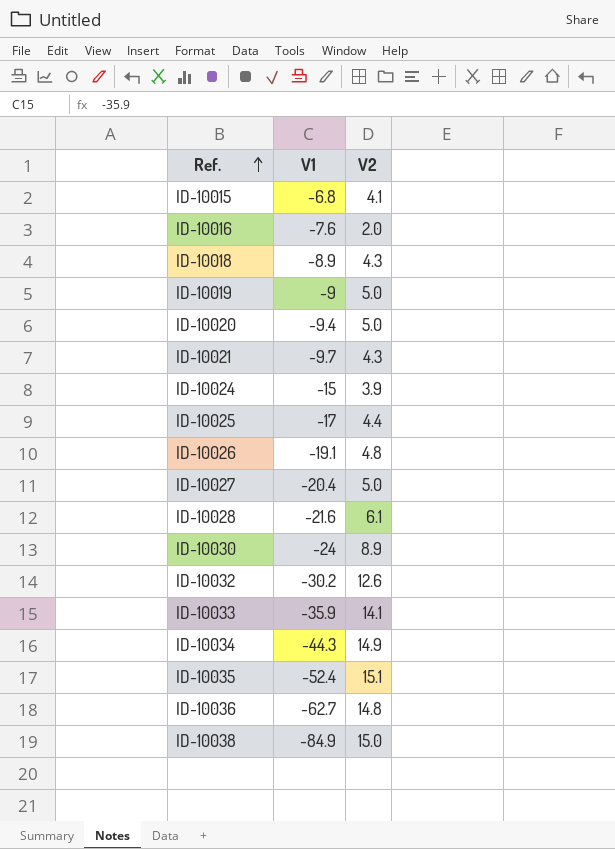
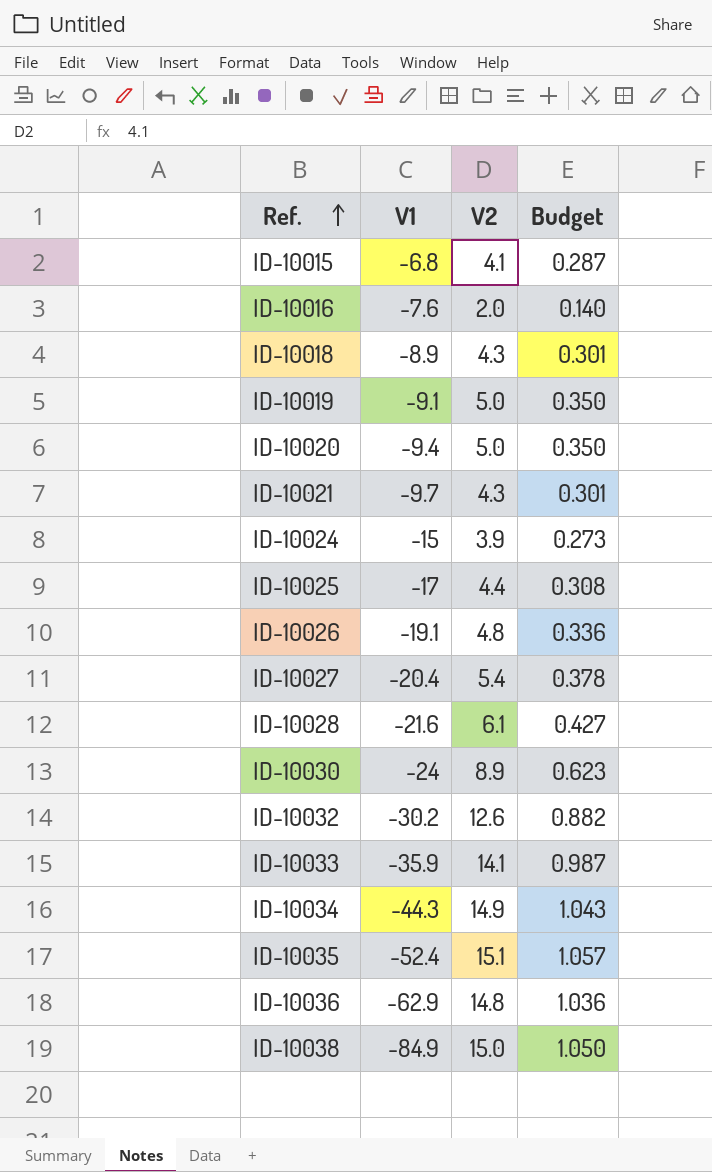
column Budget | formula: none -> [V2] * 0.07
ID-10019 | V1: -9 -> -9.1
ID-10027 | V2: 5.0 -> 5.4
ID-10036 | V1: -62.7 -> -62.9

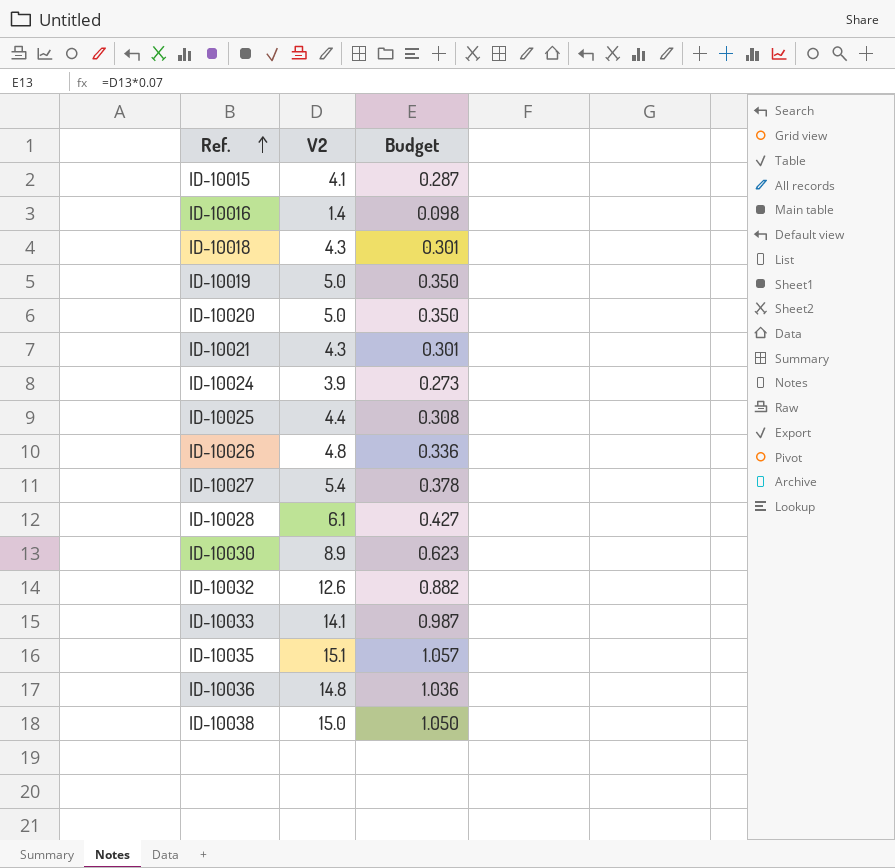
column V1 | position: 2 -> none
row ID-10034: -44.3 | 14.9 | 1.043 -> none
ID-10016 | V2: 2.0 -> 1.4
ID-10016 | Budget: 0.140 -> 0.098

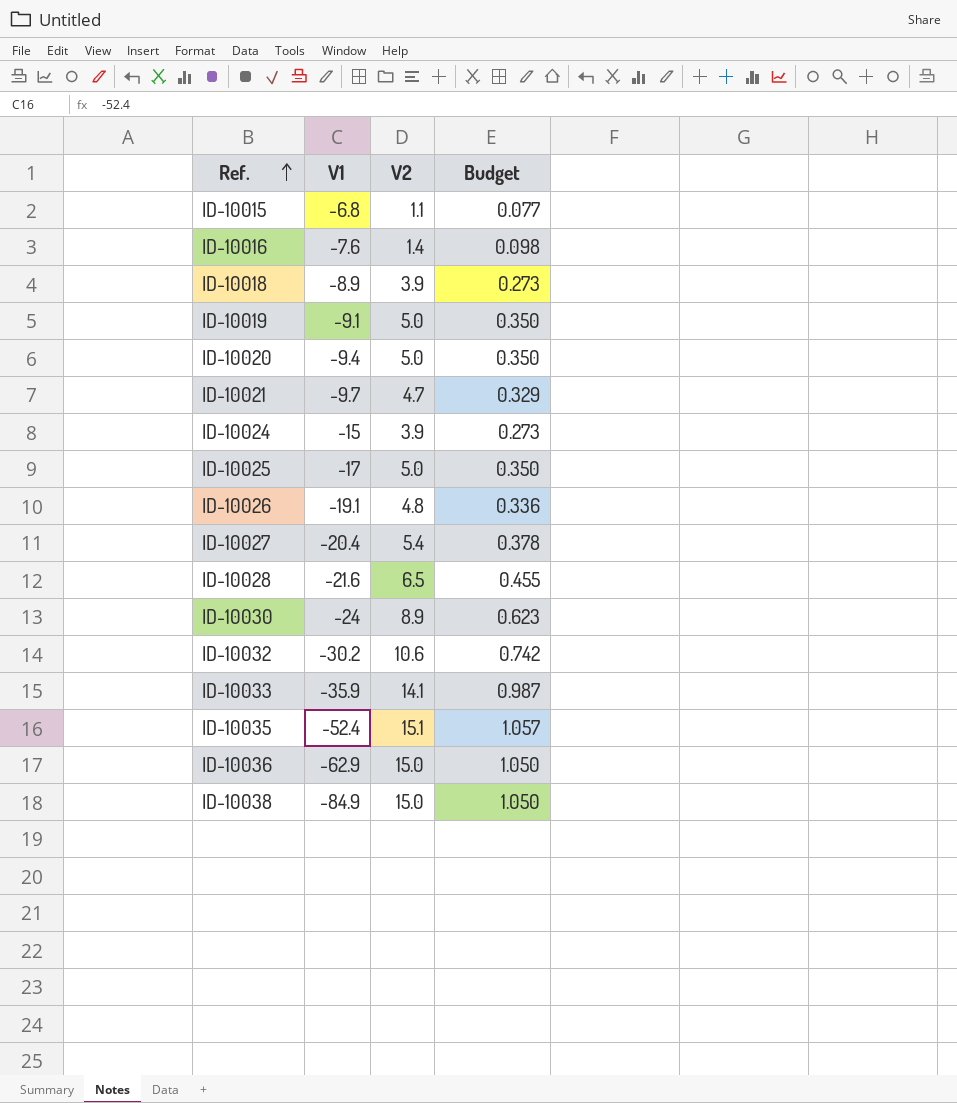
column V1 | position: none -> 2
ID-10015 | V2: 4.1 -> 1.1
ID-10015 | Budget: 0.287 -> 0.077
ID-10018 | V2: 4.3 -> 3.9
ID-10018 | Budget: 0.301 -> 0.273
ID-10021 | V2: 4.3 -> 4.7
ID-10021 | Budget: 0.301 -> 0.329
ID-10025 | V2: 4.4 -> 5.0
ID-10025 | Budget: 0.308 -> 0.350
ID-10028 | V2: 6.1 -> 6.5
ID-10028 | Budget: 0.427 -> 0.455
ID-10032 | V2: 12.6 -> 10.6
ID-10032 | Budget: 0.882 -> 0.742
ID-10036 | V2: 14.8 -> 15.0
ID-10036 | Budget: 1.036 -> 1.050

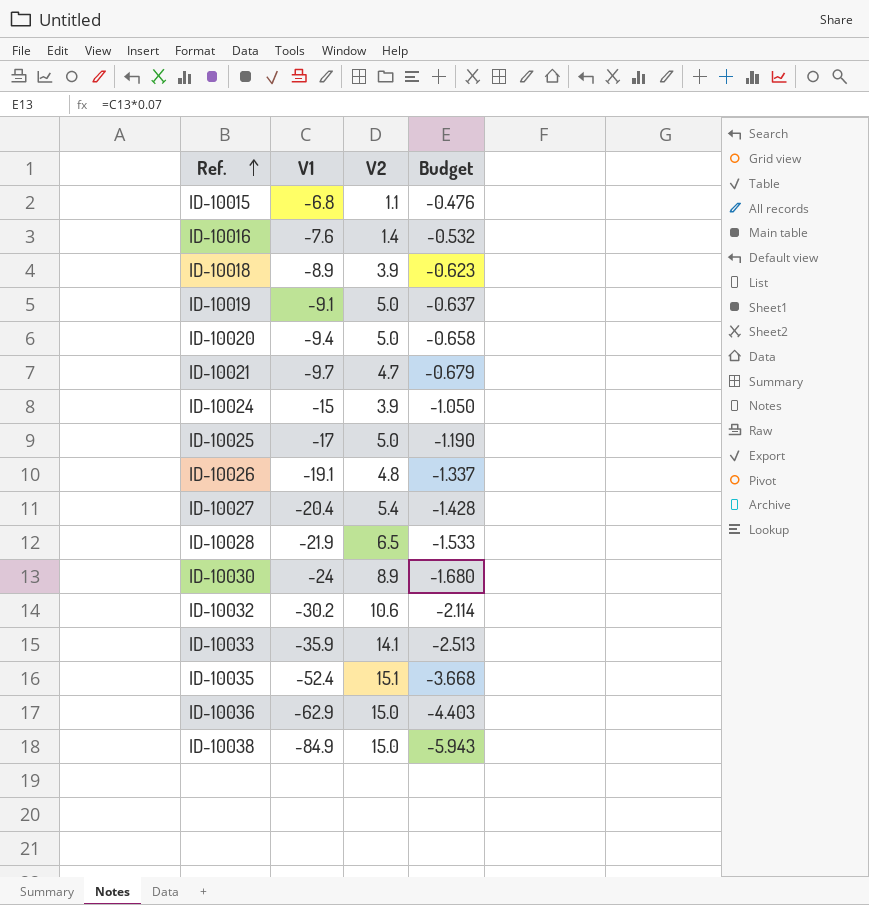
column Budget | formula: [V2] * 0.07 -> [V1] * 0.07
ID-10028 | V1: -21.6 -> -21.9

